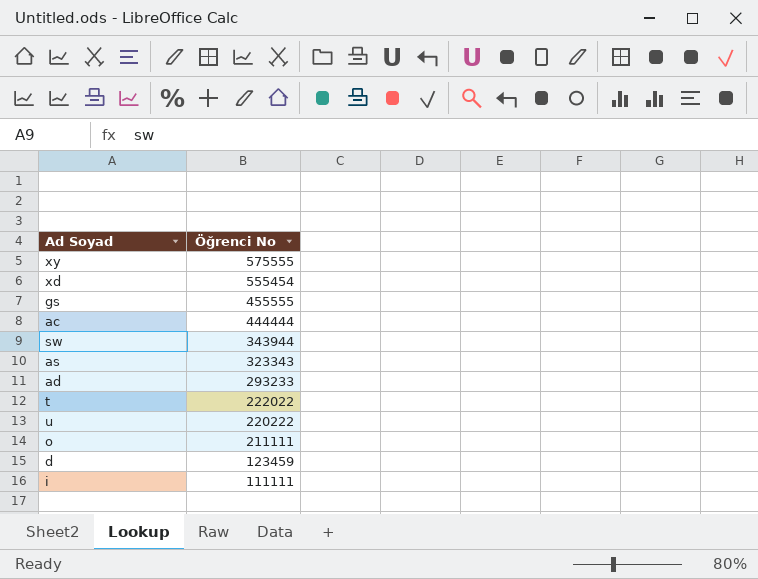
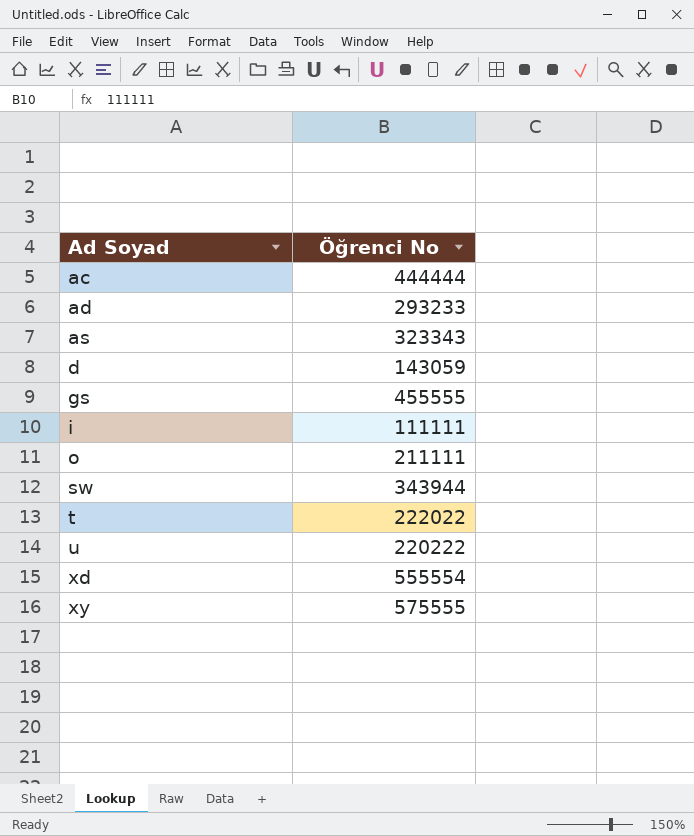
row order: Öğrenci No descending -> Ad Soyad ascending
d | Öğrenci No: 123459 -> 143059
xd | Öğrenci No: 555454 -> 555554

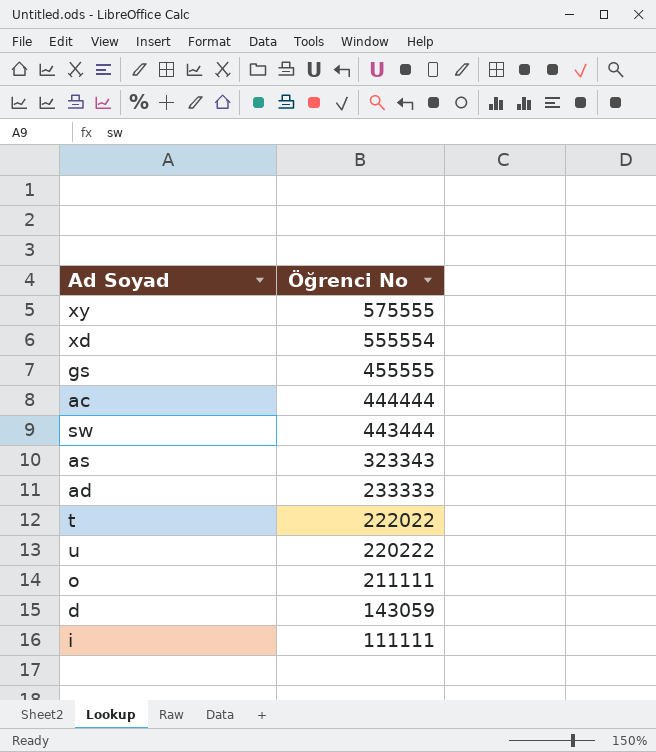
row order: Ad Soyad ascending -> Öğrenci No descending
sw | Öğrenci No: 343944 -> 443444
ad | Öğrenci No: 293233 -> 233333

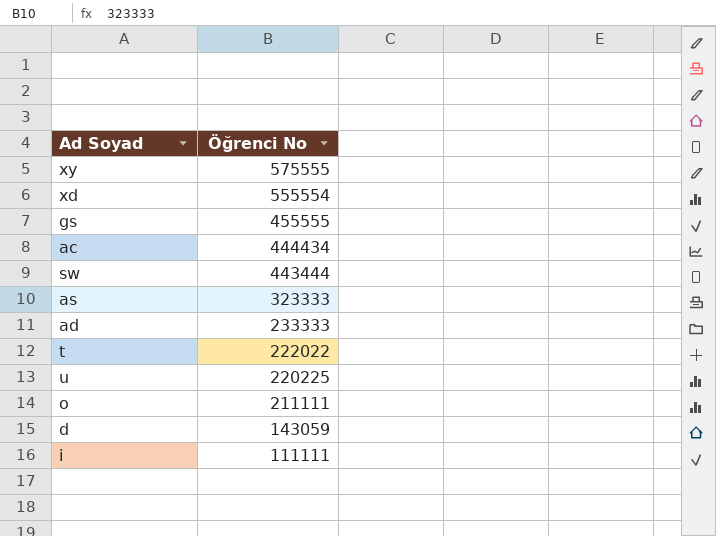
ac | Öğrenci No: 444444 -> 444434
as | Öğrenci No: 323343 -> 323333
u | Öğrenci No: 220222 -> 220225

